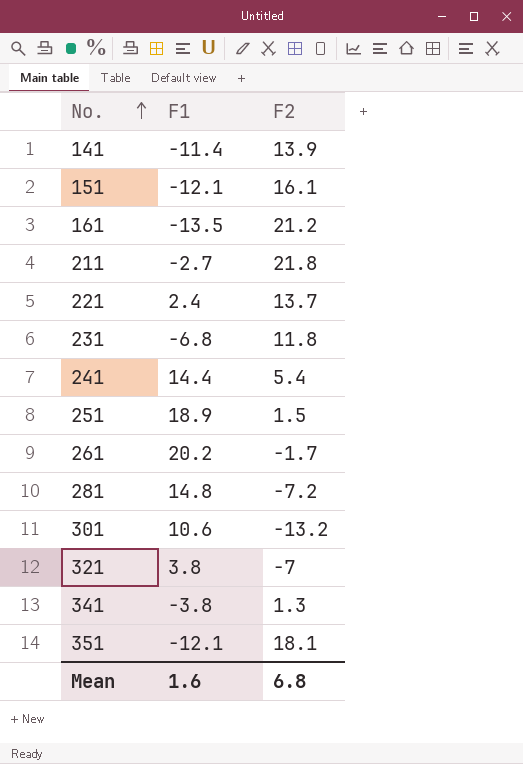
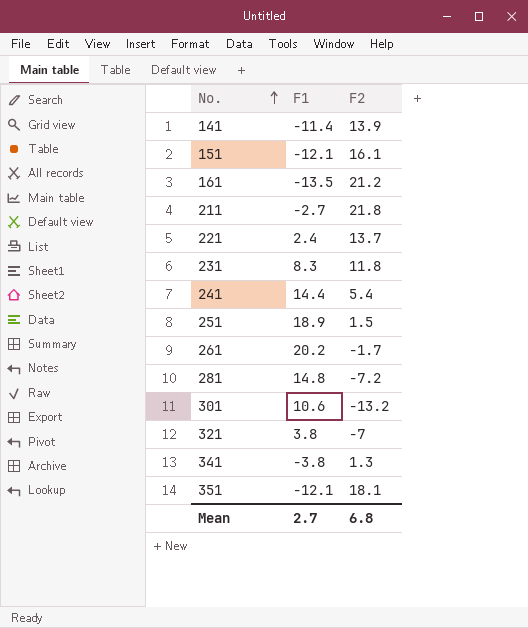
231 | F1: -6.8 -> 8.3
Mean | F1: 1.6 -> 2.7

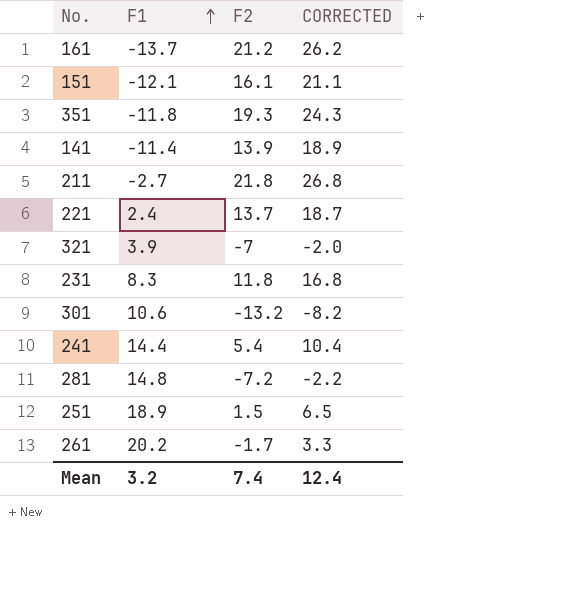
row order: No. ascending -> F1 ascending
column CORRECTED | formula: none -> [F2] + 5
row 341: -3.8 | 1.3 -> none
161 | F1: -13.5 -> -13.7
351 | F1: -12.1 -> -11.8
351 | F2: 18.1 -> 19.3
321 | F1: 3.8 -> 3.9
Mean | F1: 2.7 -> 3.2
Mean | F2: 6.8 -> 7.4

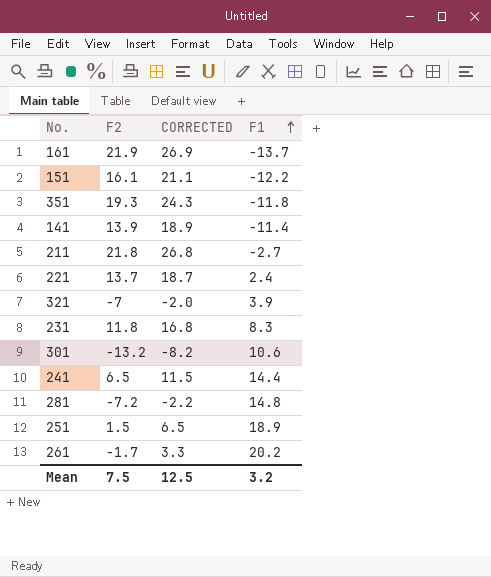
column F1 | position: 2 -> 4
161 | F2: 21.2 -> 21.9
161 | CORRECTED: 26.2 -> 26.9
151 | F1: -12.1 -> -12.2
241 | F2: 5.4 -> 6.5
241 | CORRECTED: 10.4 -> 11.5
Mean | F2: 7.4 -> 7.5
Mean | CORRECTED: 12.4 -> 12.5

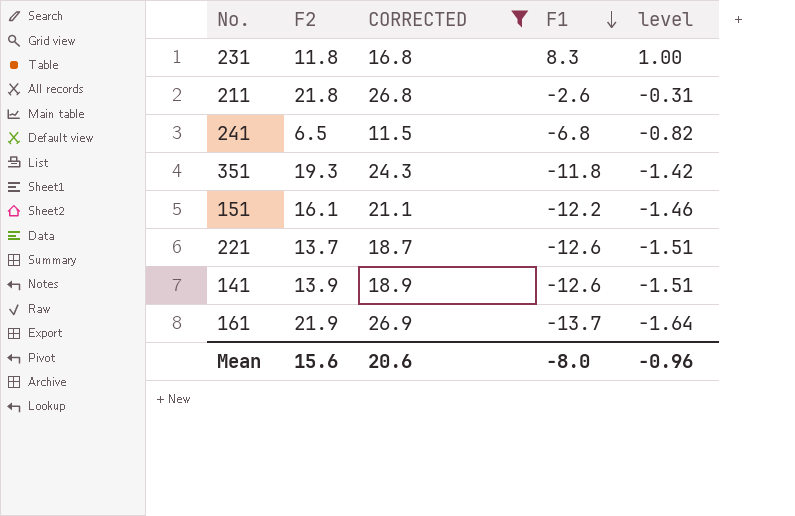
filter: none -> CORRECTED >= 11.5
row order: F1 ascending -> F1 descending
column level | formula: none -> [F1] * 0.12
211 | F1: -2.7 -> -2.6
241 | F1: 14.4 -> -6.8
221 | F1: 2.4 -> -12.6
141 | F1: -11.4 -> -12.6
Mean | F2: 7.5 -> 15.6
Mean | CORRECTED: 12.5 -> 20.6
Mean | F1: 3.2 -> -8.0

